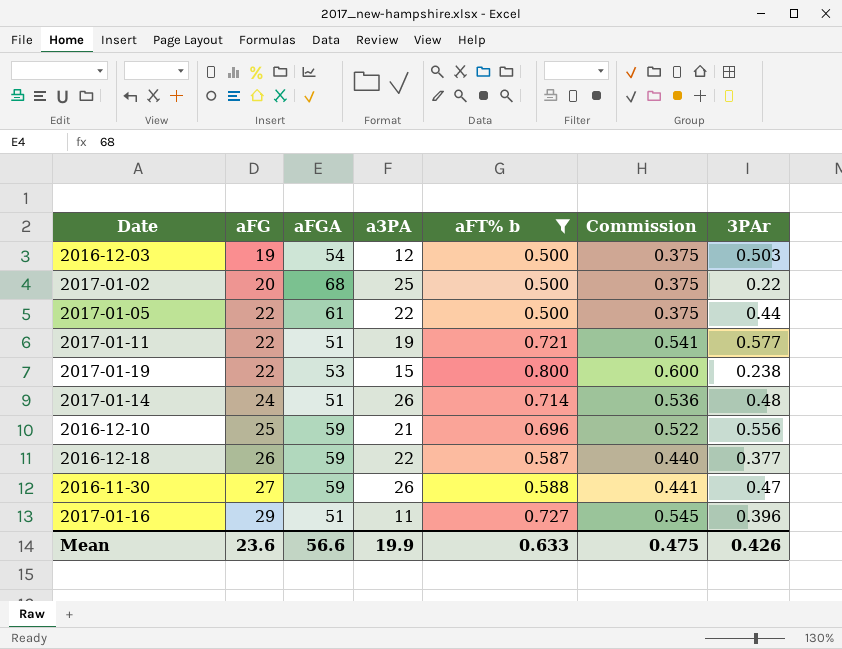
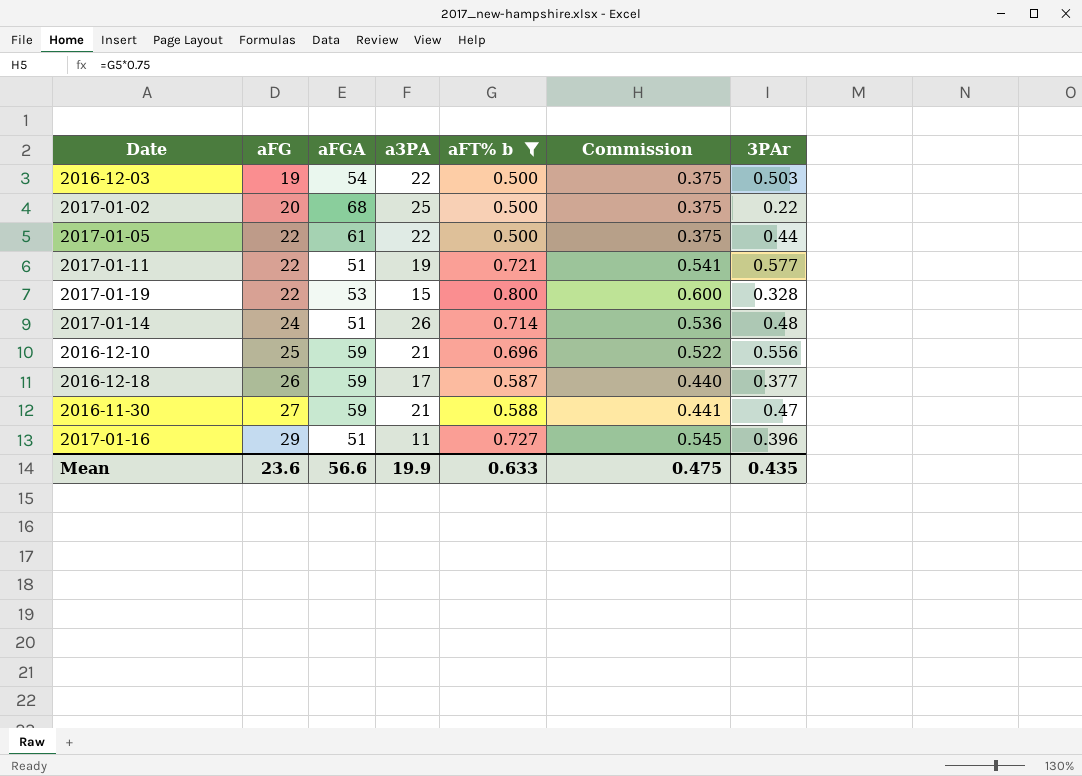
2016-12-03 | a3PA: 12 -> 22
2017-01-19 | 3PAr: 0.238 -> 0.328
2016-12-18 | a3PA: 22 -> 17
2016-11-30 | a3PA: 26 -> 21
Mean | 3PAr: 0.426 -> 0.435

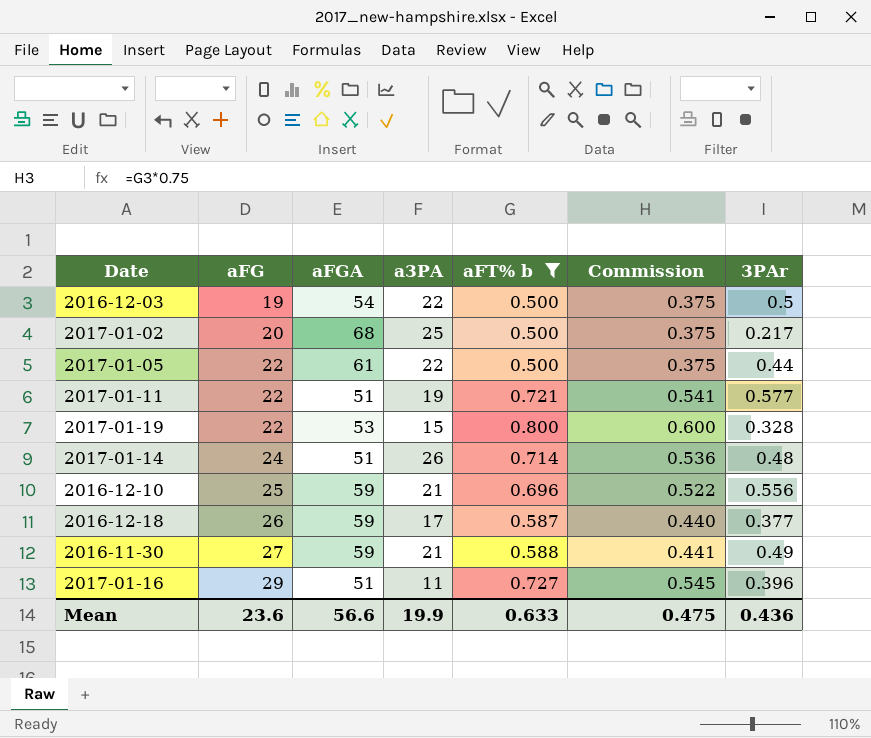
2016-12-03 | 3PAr: 0.503 -> 0.5
2017-01-02 | 3PAr: 0.22 -> 0.217
2016-11-30 | 3PAr: 0.47 -> 0.49
Mean | 3PAr: 0.435 -> 0.436

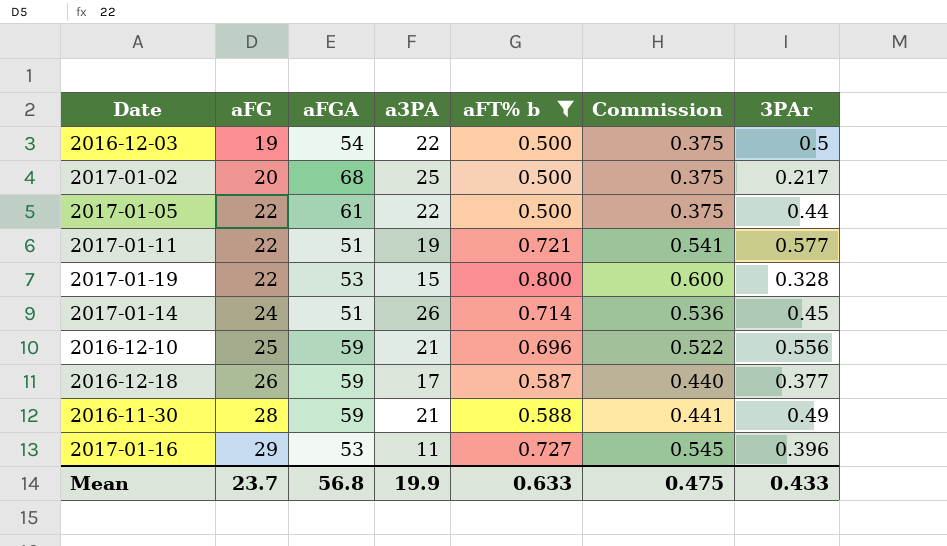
2017-01-14 | 3PAr: 0.48 -> 0.45
2016-11-30 | aFG: 27 -> 28
2017-01-16 | aFGA: 51 -> 53
Mean | aFG: 23.6 -> 23.7
Mean | aFGA: 56.6 -> 56.8
Mean | 3PAr: 0.436 -> 0.433

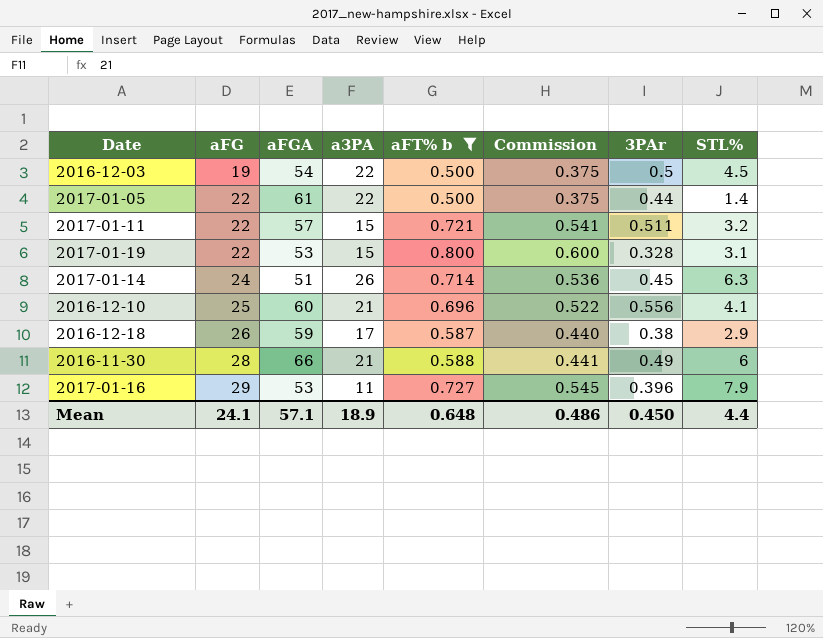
column STL% | position: none -> 8
row 2017-01-02: 20 | 68 | 25 | 0.500 | 0.375 | 0.217 -> none
2017-01-11 | aFGA: 51 -> 57
2017-01-11 | a3PA: 19 -> 15
2017-01-11 | 3PAr: 0.577 -> 0.511
2016-12-10 | aFGA: 59 -> 60
2016-12-18 | 3PAr: 0.377 -> 0.38
2016-11-30 | aFGA: 59 -> 66
Mean | aFG: 23.7 -> 24.1
Mean | aFGA: 56.8 -> 57.1
Mean | a3PA: 19.9 -> 18.9
Mean | aFT% b: 0.633 -> 0.648
Mean | Commission: 0.475 -> 0.486
Mean | 3PAr: 0.433 -> 0.450

